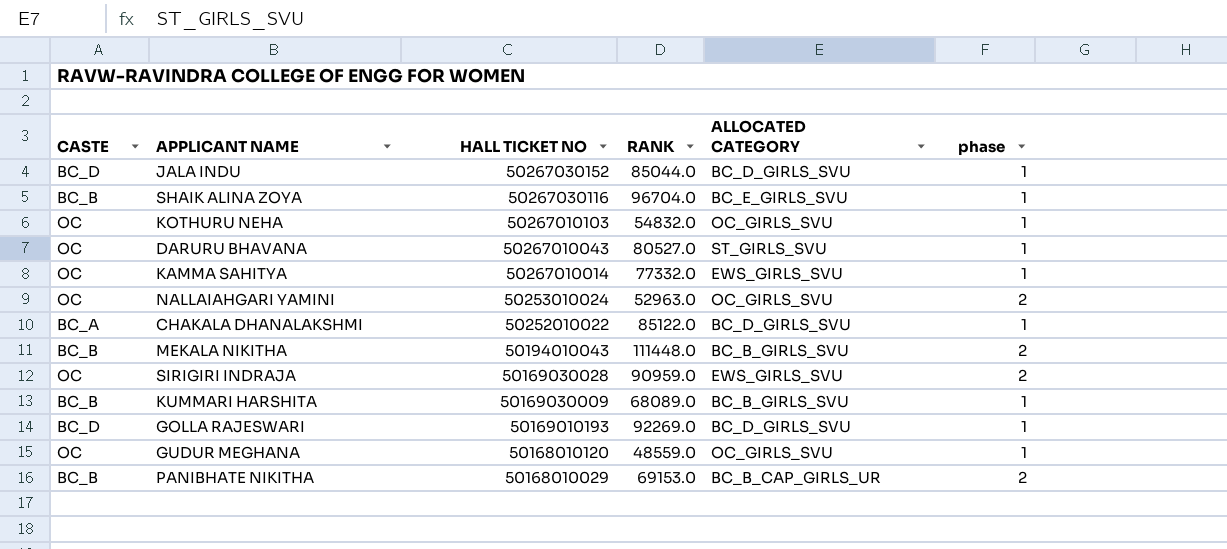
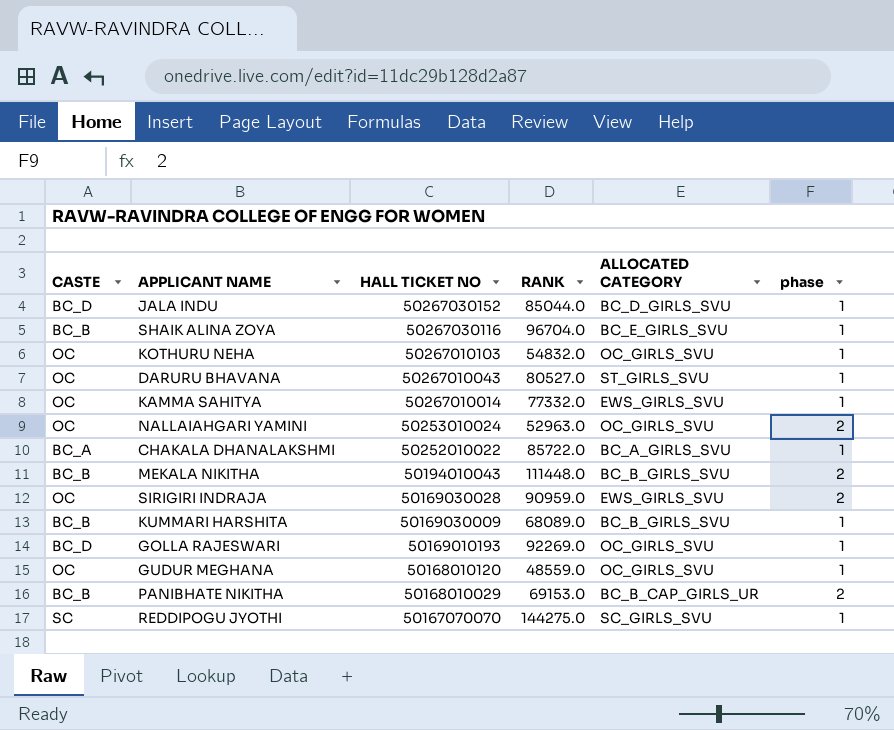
CHAKALA DHANALAKSHMI | RANK: 85122.0 -> 85722.0
CHAKALA DHANALAKSHMI | ALLOCATED CATEGORY: BC_D_GIRLS_SVU -> BC_A_GIRLS_SVU
GOLLA RAJESWARI | ALLOCATED CATEGORY: BC_D_GIRLS_SVU -> OC_GIRLS_SVU
row REDDIPOGU JYOTHI: none -> SC | 50167070070 | 144275.0 | SC_GIRLS_SVU | 1

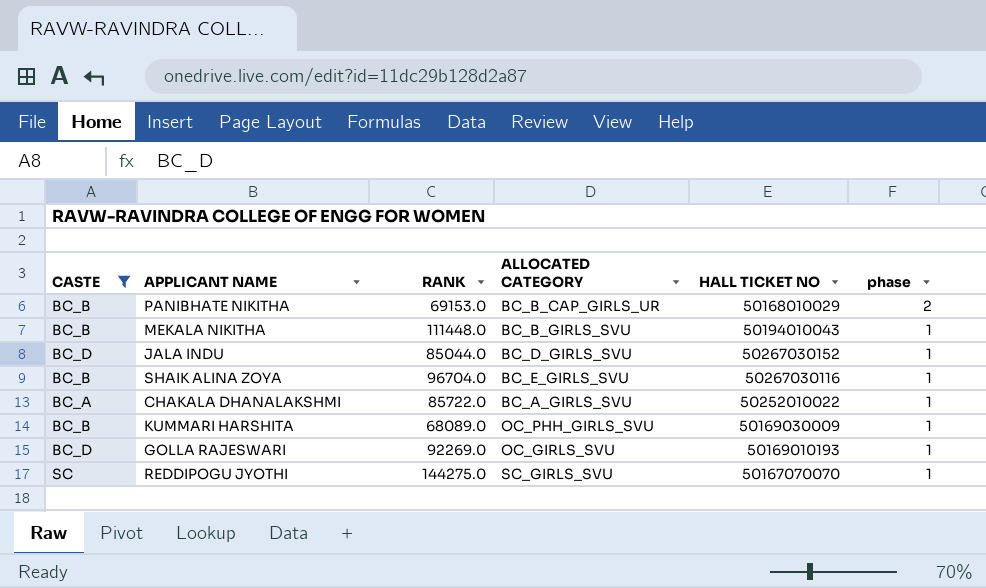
filter: none -> CASTE != OC
row order: HALL TICKET NO descending -> phase descending
column HALL TICKET NO | position: 3 -> 5
MEKALA NIKITHA | phase: 2 -> 1
KUMMARI HARSHITA | ALLOCATED CATEGORY: BC_B_GIRLS_SVU -> OC_PHH_GIRLS_SVU

